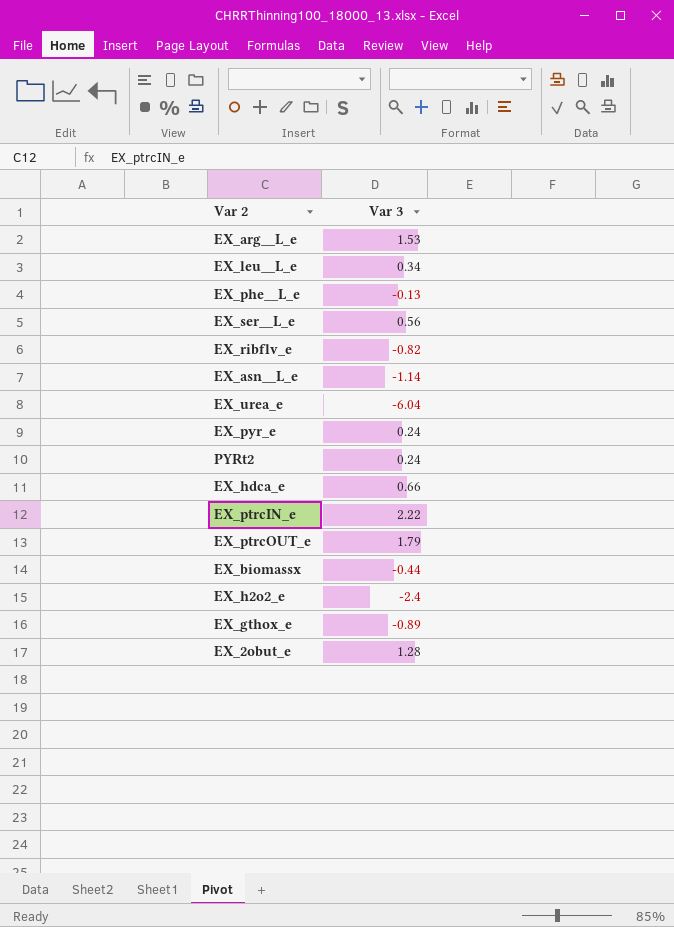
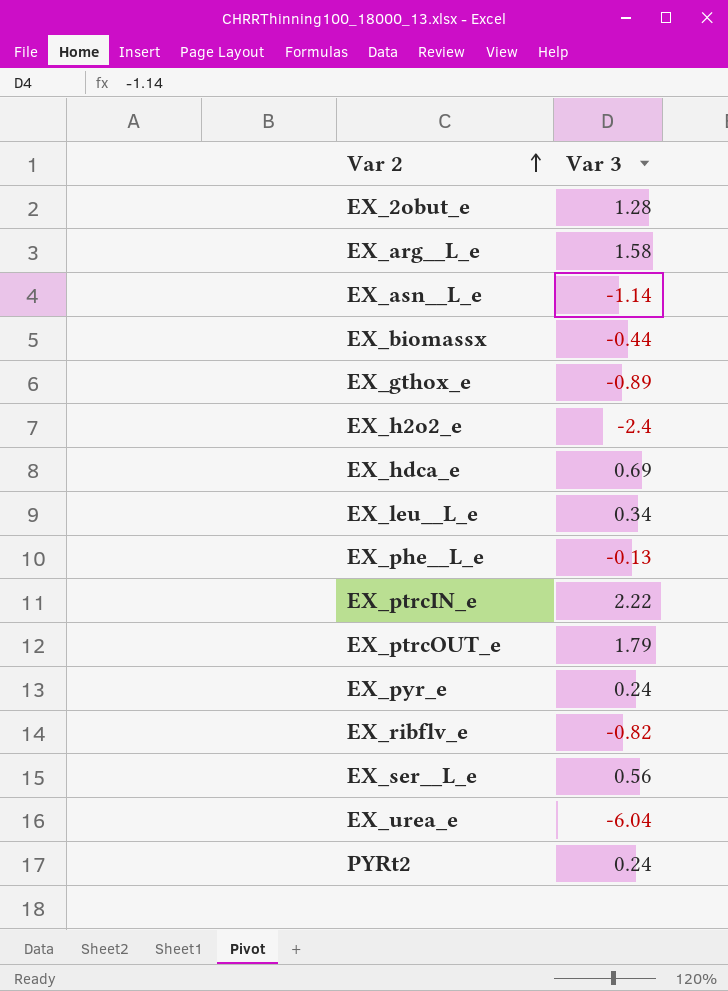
row order: none -> Var 2 ascending
EX_arg__L_e | Var 3: 1.53 -> 1.58
EX_hdca_e | Var 3: 0.66 -> 0.69

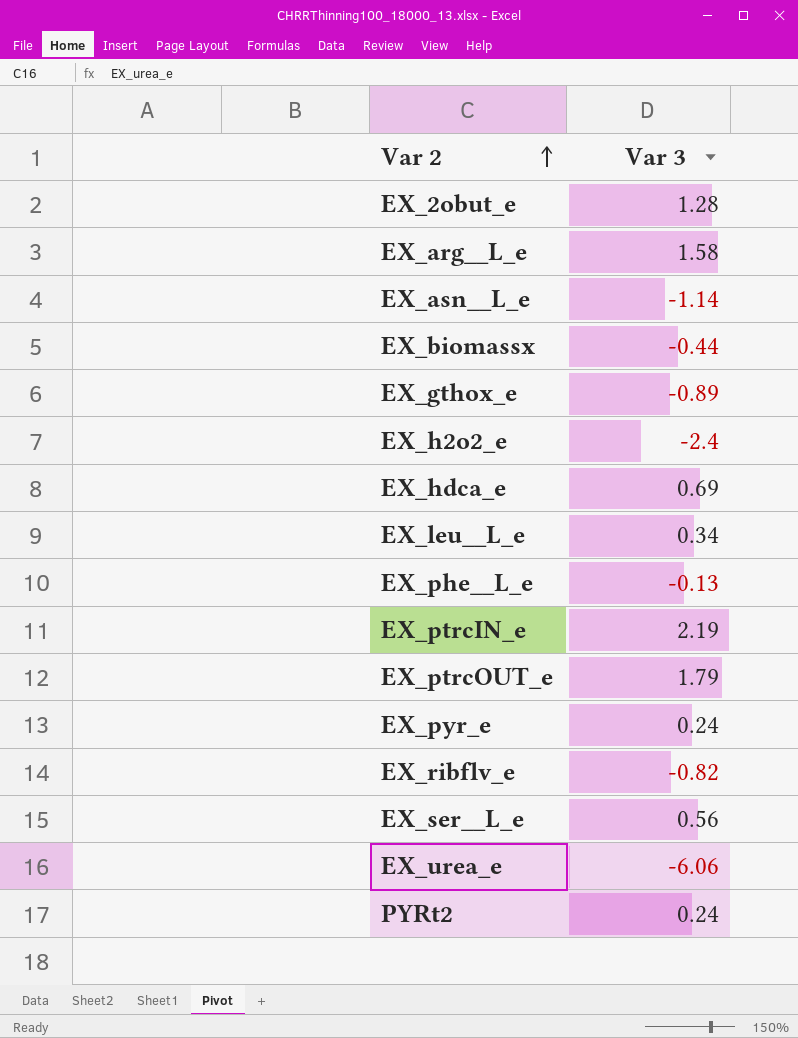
EX_ptrcIN_e | Var 3: 2.22 -> 2.19
EX_urea_e | Var 3: -6.04 -> -6.06

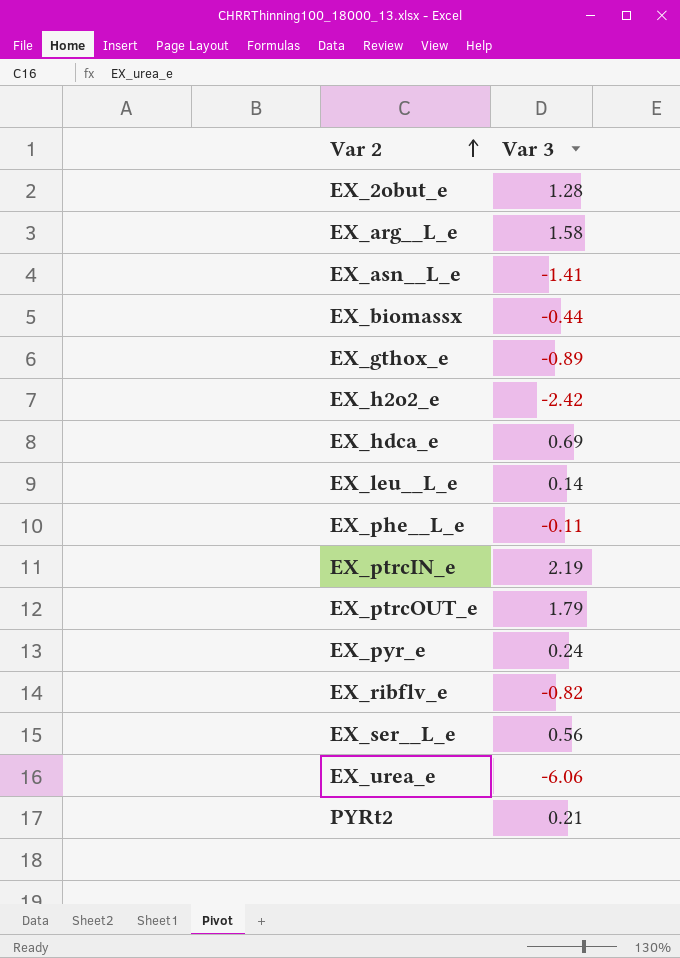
EX_asn__L_e | Var 3: -1.14 -> -1.41
EX_h2o2_e | Var 3: -2.4 -> -2.42
EX_leu__L_e | Var 3: 0.34 -> 0.14
EX_phe__L_e | Var 3: -0.13 -> -0.11
PYRt2 | Var 3: 0.24 -> 0.21

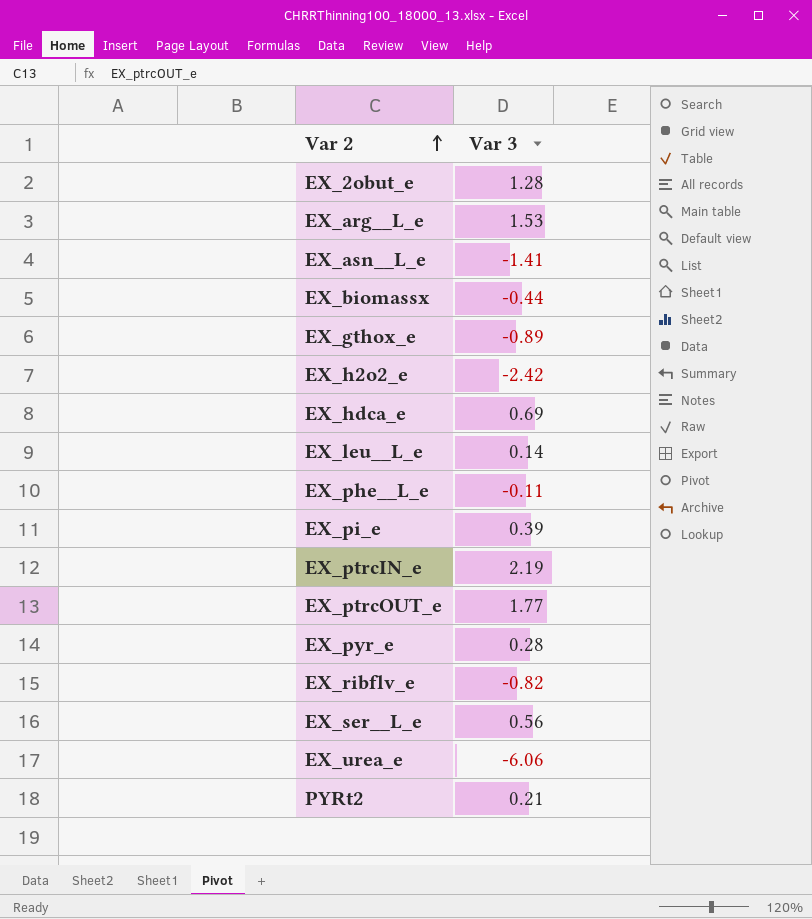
EX_arg__L_e | Var 3: 1.58 -> 1.53
row EX_pi_e: none -> 0.39
EX_ptrcOUT_e | Var 3: 1.79 -> 1.77
EX_pyr_e | Var 3: 0.24 -> 0.28

